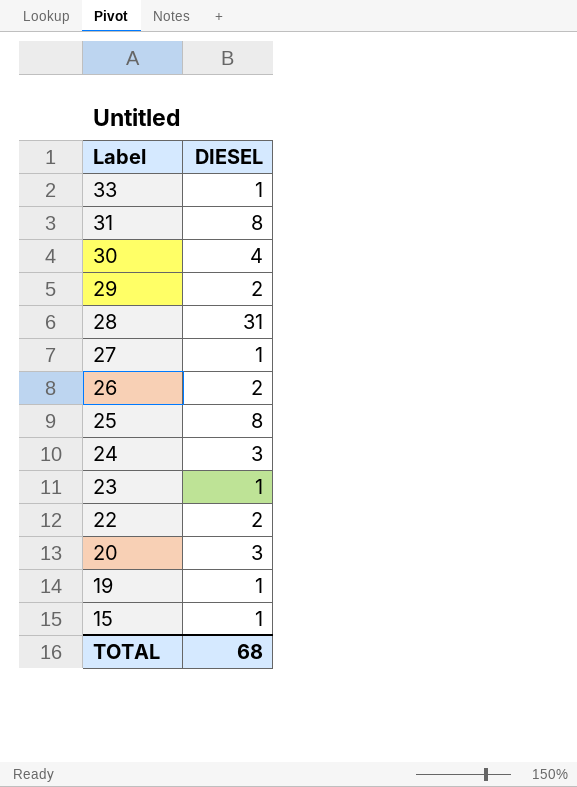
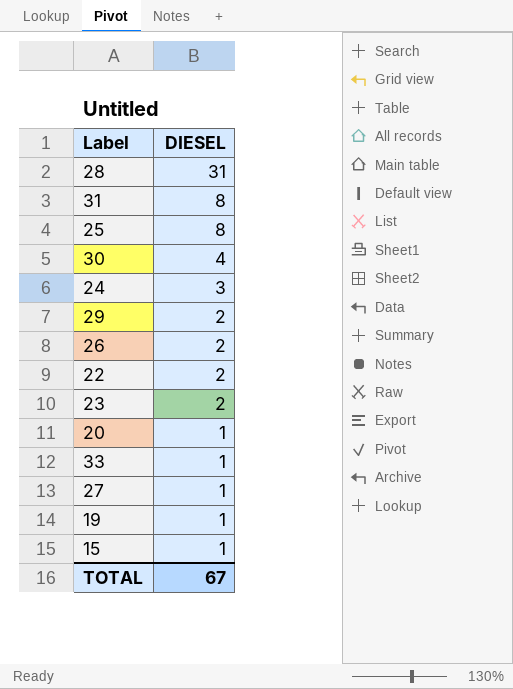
row order: Label descending -> DIESEL descending
23 | DIESEL: 1 -> 2
20 | DIESEL: 3 -> 1
TOTAL | DIESEL: 68 -> 67

